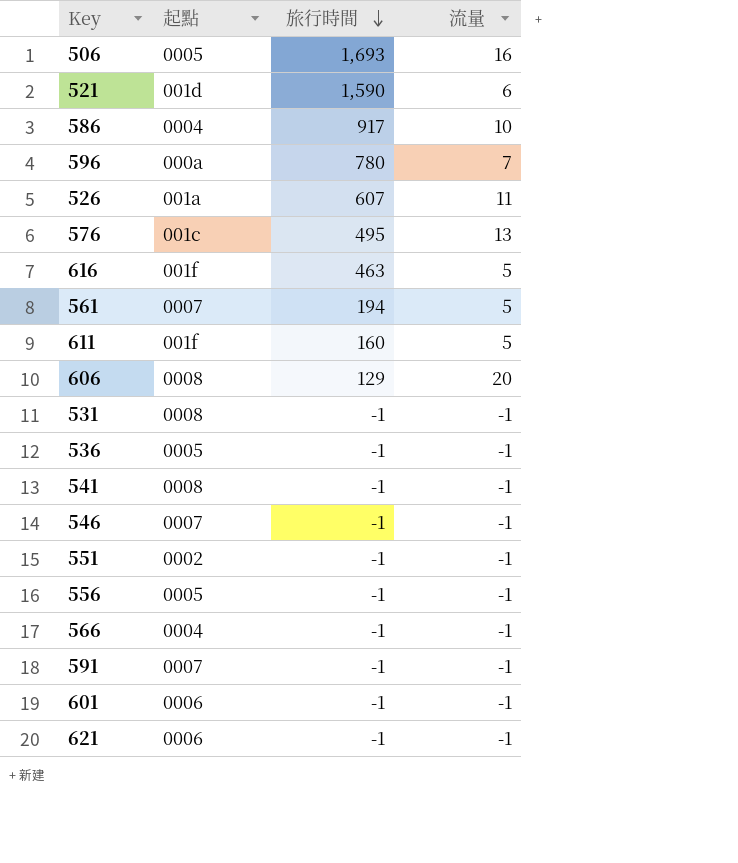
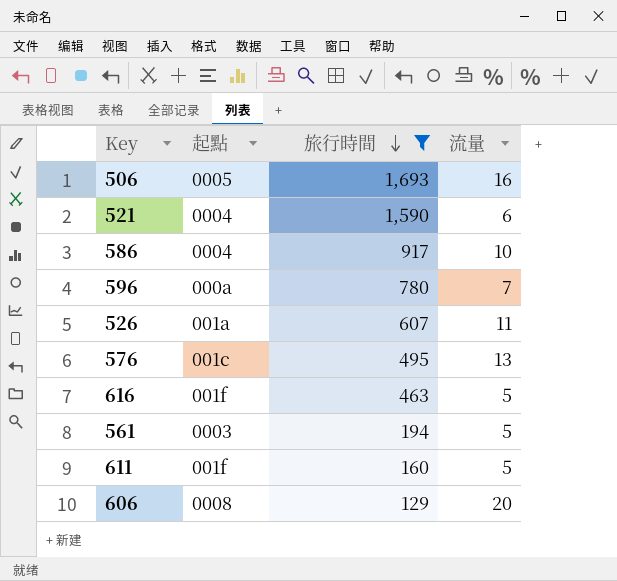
filter: none -> 旅行時間 != -1
521 | 起點: 001d -> 0004
561 | 起點: 0007 -> 0003

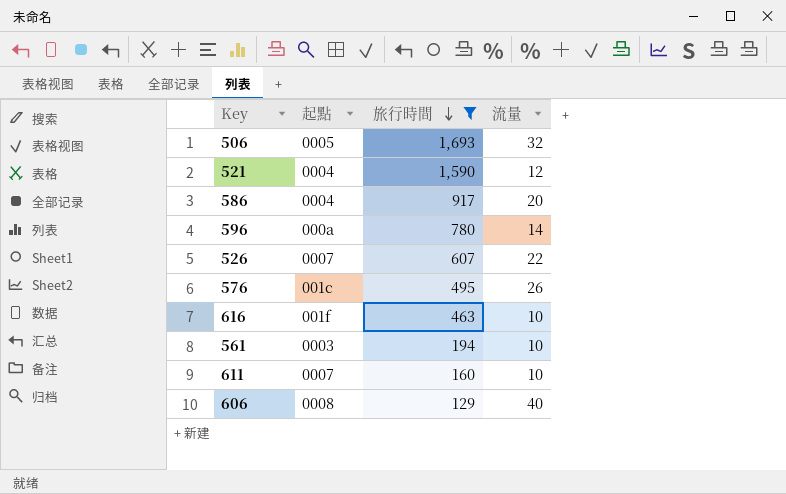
506 | 流量: 16 -> 32
521 | 流量: 6 -> 12
586 | 流量: 10 -> 20
596 | 流量: 7 -> 14
526 | 起點: 001a -> 0007
526 | 流量: 11 -> 22
576 | 流量: 13 -> 26
616 | 流量: 5 -> 10
561 | 流量: 5 -> 10
611 | 起點: 001f -> 0007
611 | 流量: 5 -> 10
606 | 流量: 20 -> 40

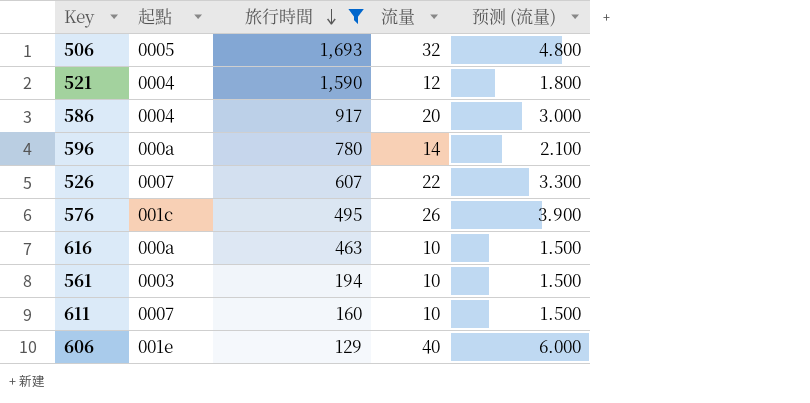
column 预测 (流量) | formula: none -> [流量] * 0.15
616 | 起點: 001f -> 000a
606 | 起點: 0008 -> 001e

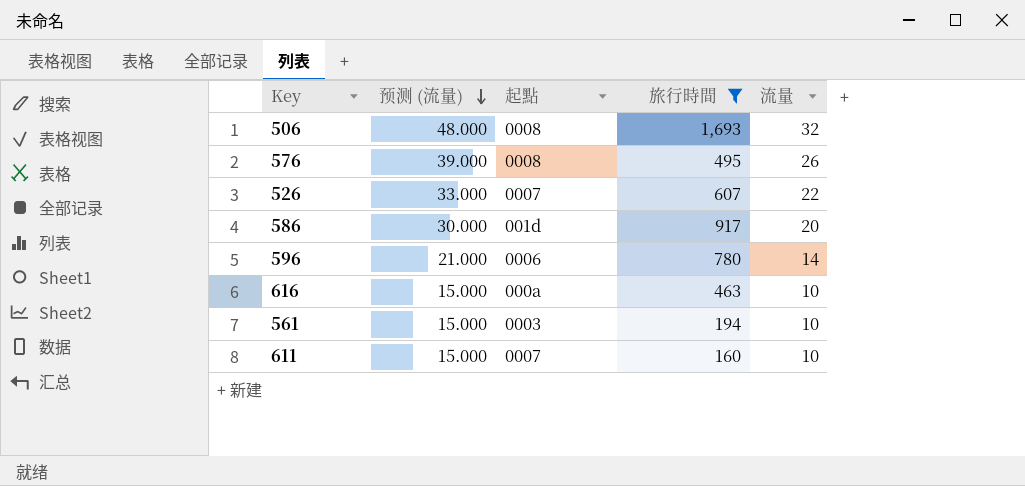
row order: 旅行時間 descending -> 预测 (流量) descending
column 预测 (流量) | formula: [流量] * 0.15 -> [流量] * 1.5
column 预测 (流量) | position: 5 -> 2
row 521: 0004 | 1,590 | 12 | 1.800 -> none
row 606: 001e | 129 | 40 | 6.000 -> none
506 | 起點: 0005 -> 0008
576 | 起點: 001c -> 0008
586 | 起點: 0004 -> 001d
596 | 起點: 000a -> 0006

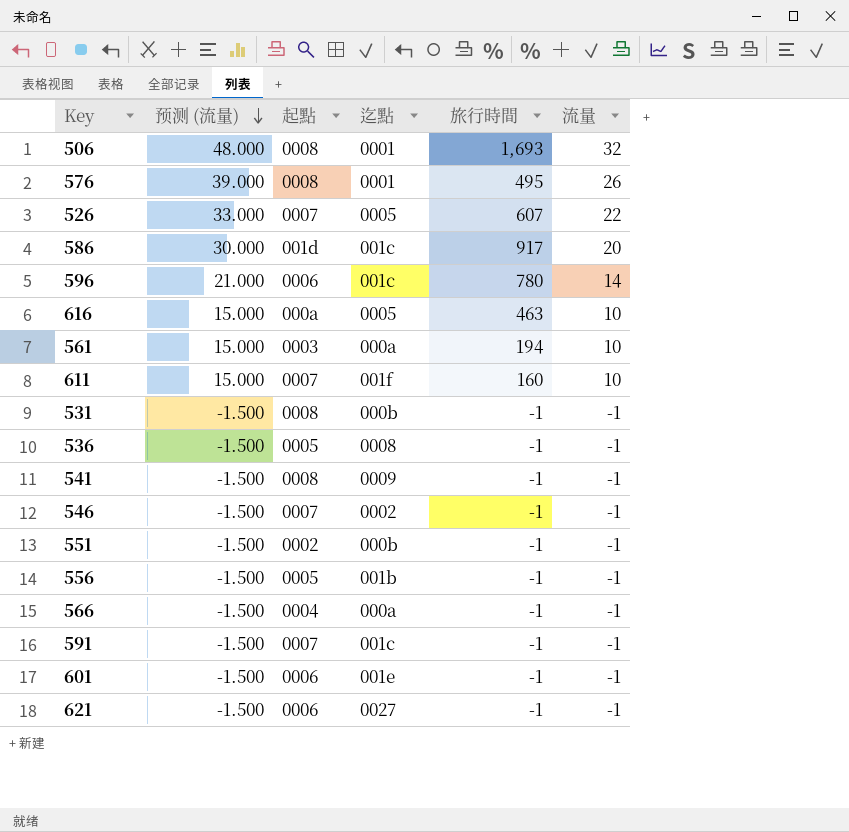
filter: 旅行時間 != -1 -> none
column 迄點 | position: none -> 4

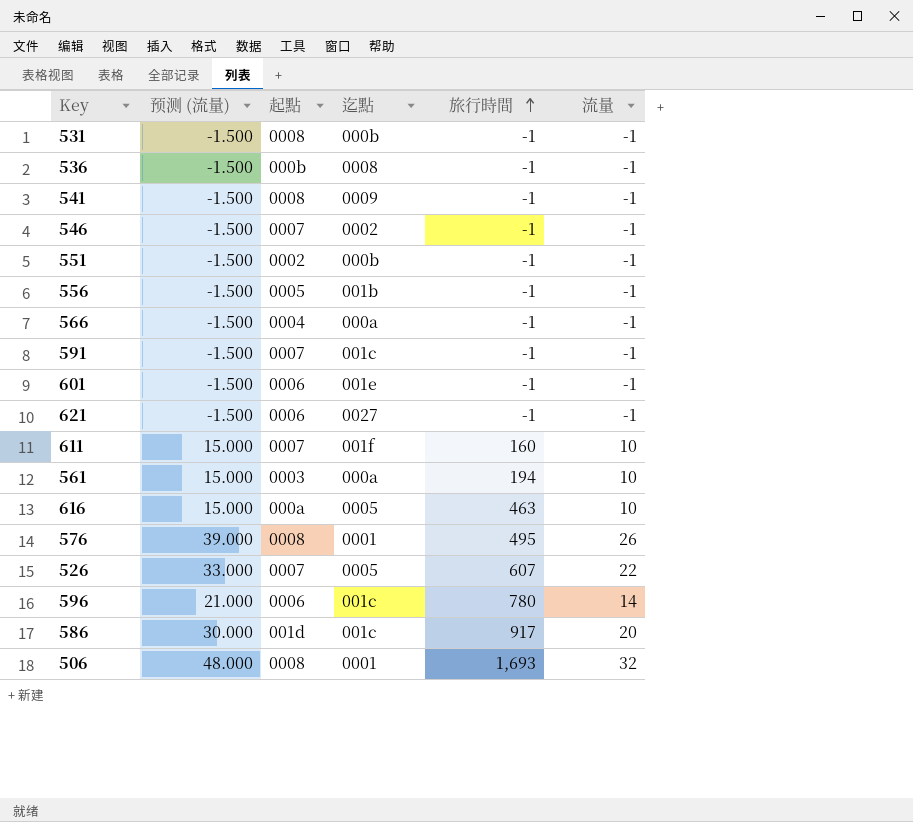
row order: 预测 (流量) descending -> 旅行時間 ascending
536 | 起點: 0005 -> 000b

